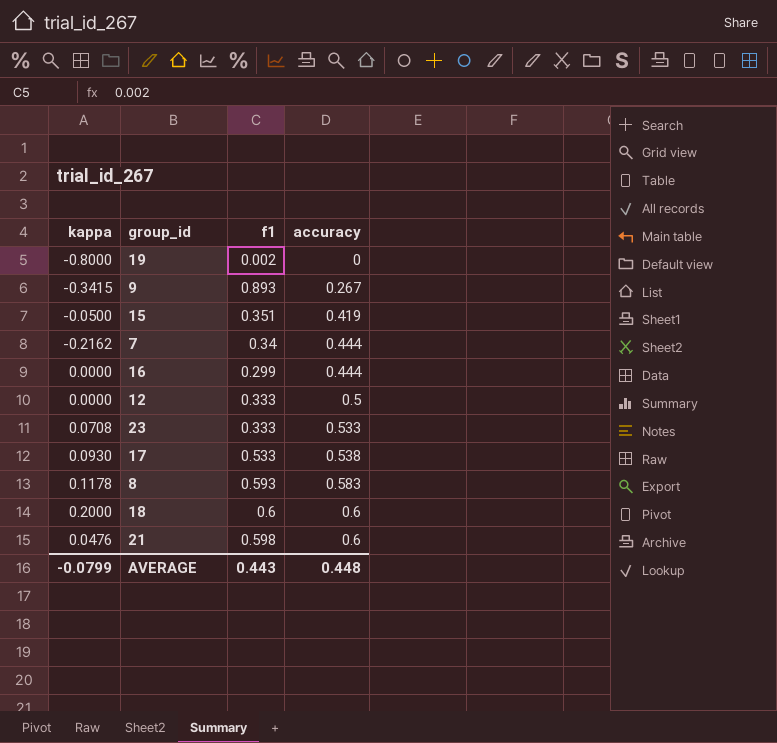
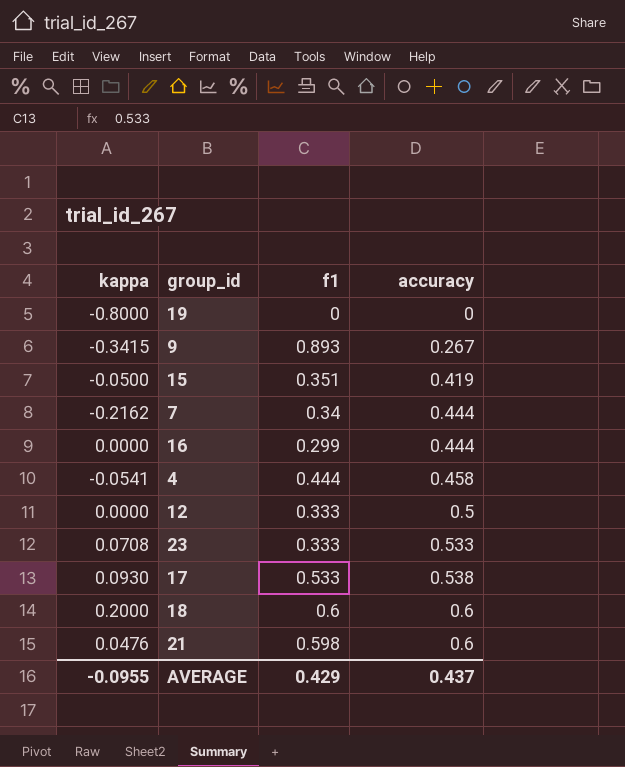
row 8: 0.1178 | 0.593 | 0.583 -> none
19 | f1: 0.002 -> 0
row 4: none -> -0.0541 | 0.444 | 0.458
AVERAGE | kappa: -0.0799 -> -0.0955
AVERAGE | f1: 0.443 -> 0.429
AVERAGE | accuracy: 0.448 -> 0.437

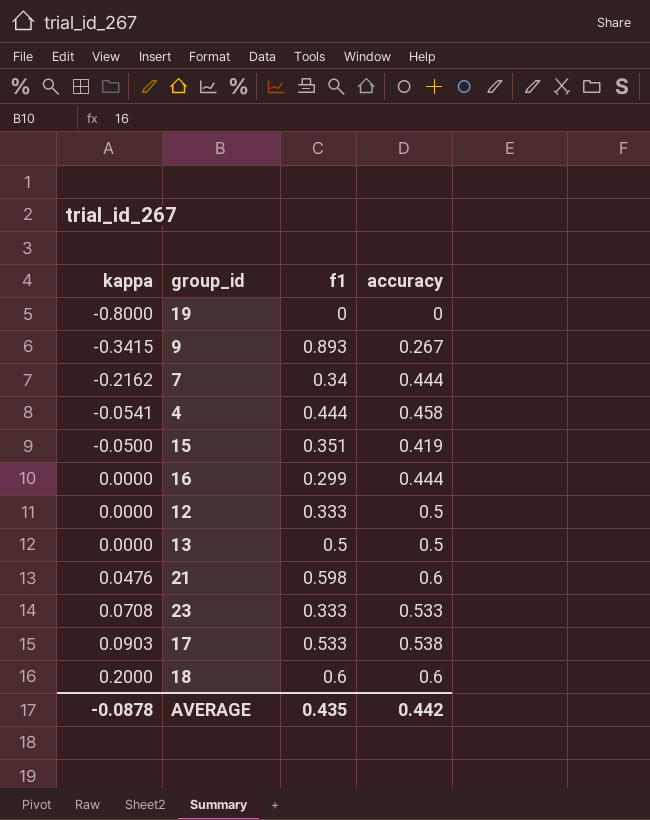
row order: accuracy ascending -> kappa ascending
row 13: none -> 0.0000 | 0.5 | 0.5
17 | kappa: 0.0930 -> 0.0903
AVERAGE | kappa: -0.0955 -> -0.0878
AVERAGE | f1: 0.429 -> 0.435
AVERAGE | accuracy: 0.437 -> 0.442

